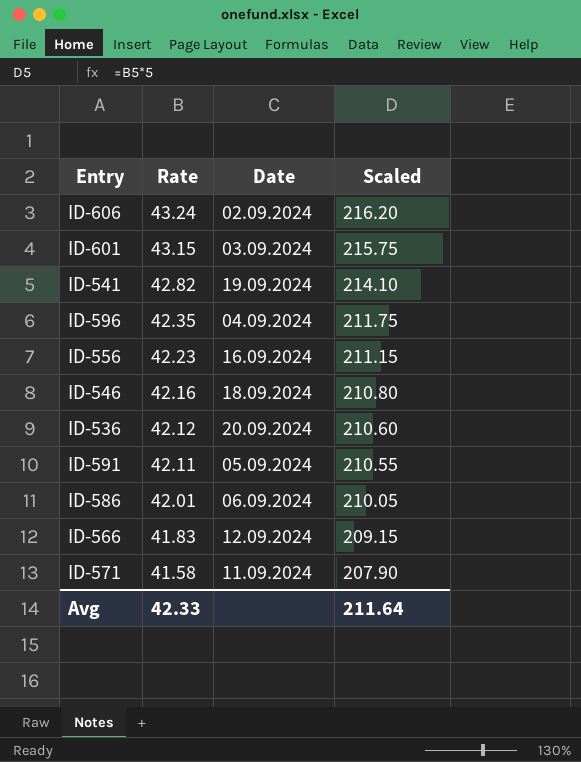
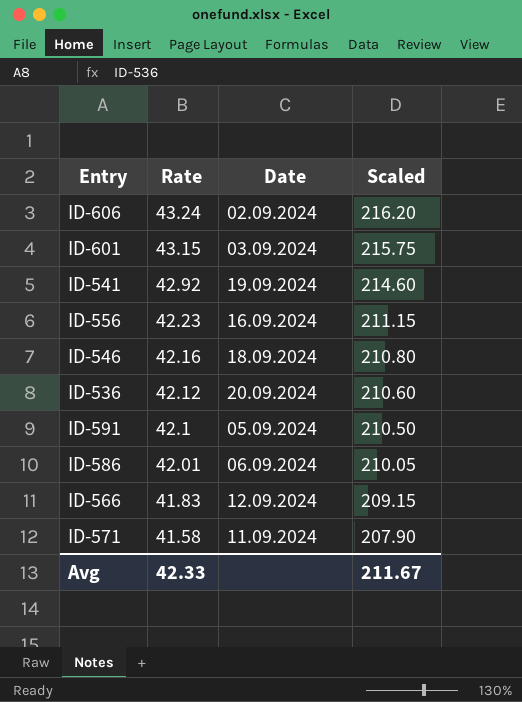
row ID-596: 42.35 | 04.09.2024 | 211.75 -> none
ID-541 | Rate: 42.82 -> 42.92
ID-541 | Scaled: 214.10 -> 214.60
ID-591 | Rate: 42.11 -> 42.1
ID-591 | Scaled: 210.55 -> 210.50
Avg | Scaled: 211.64 -> 211.67

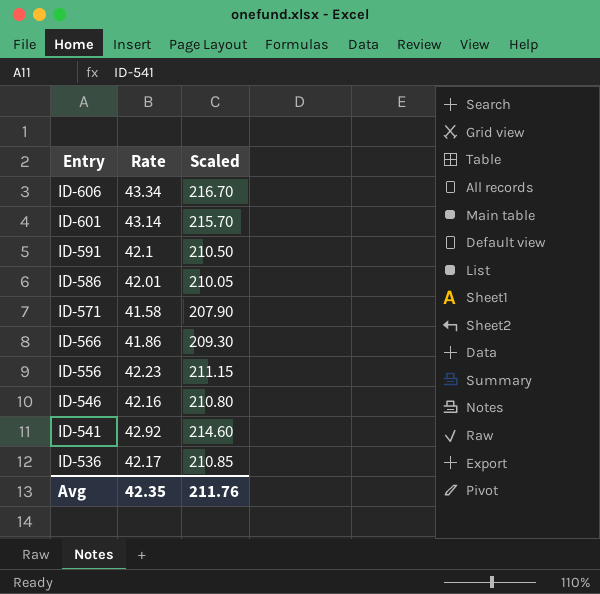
row order: Rate descending -> Entry descending
column Date | position: 3 -> none
ID-606 | Rate: 43.24 -> 43.34
ID-606 | Scaled: 216.20 -> 216.70
ID-601 | Rate: 43.15 -> 43.14
ID-601 | Scaled: 215.75 -> 215.70
ID-566 | Rate: 41.83 -> 41.86
ID-566 | Scaled: 209.15 -> 209.30
ID-536 | Rate: 42.12 -> 42.17
ID-536 | Scaled: 210.60 -> 210.85
Avg | Rate: 42.33 -> 42.35
Avg | Scaled: 211.67 -> 211.76

